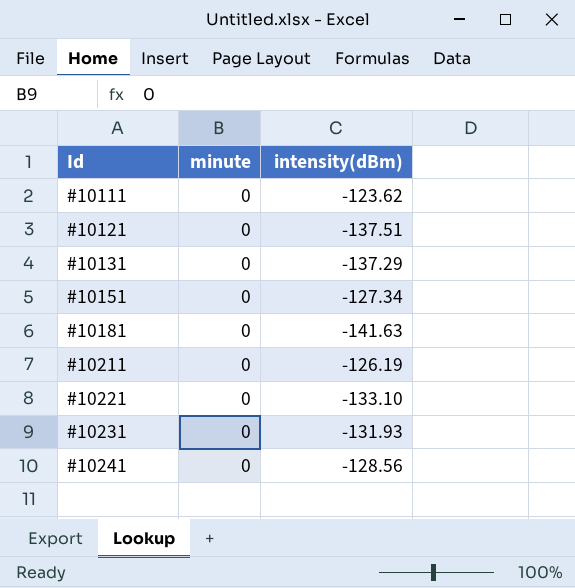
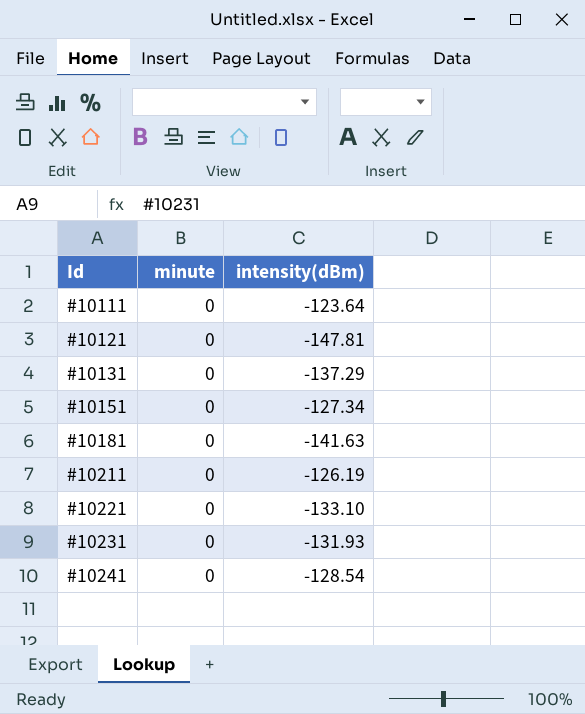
#10111 | intensity(dBm): -123.62 -> -123.64
#10121 | intensity(dBm): -137.51 -> -147.81
#10241 | intensity(dBm): -128.56 -> -128.54

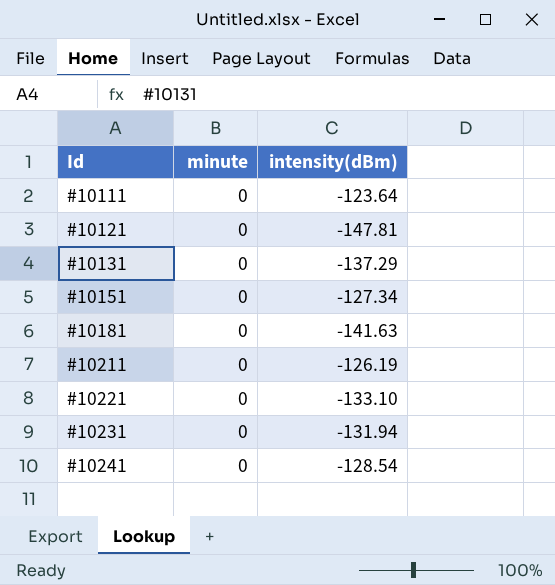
#10231 | intensity(dBm): -131.93 -> -131.94

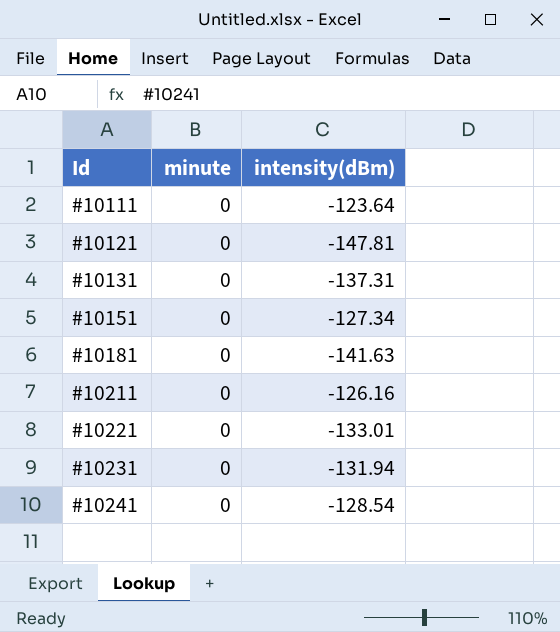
#10131 | intensity(dBm): -137.29 -> -137.31
#10211 | intensity(dBm): -126.19 -> -126.16
#10221 | intensity(dBm): -133.10 -> -133.01

